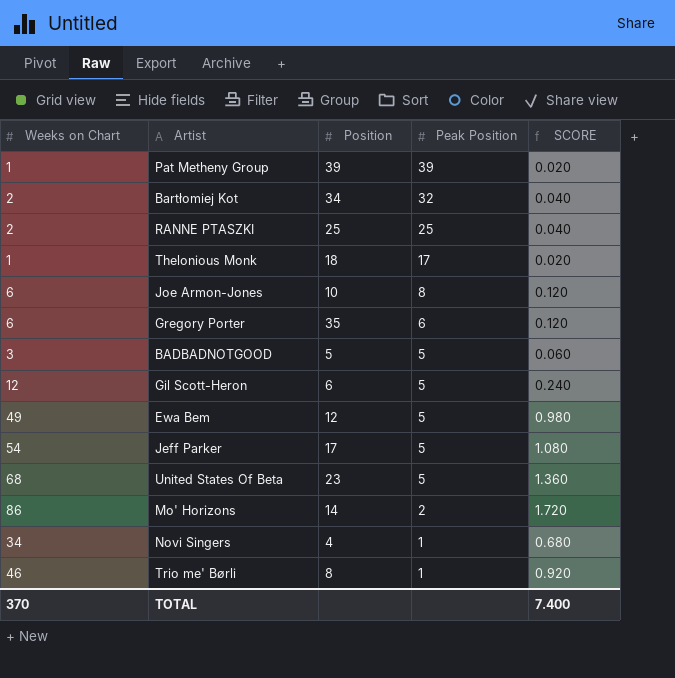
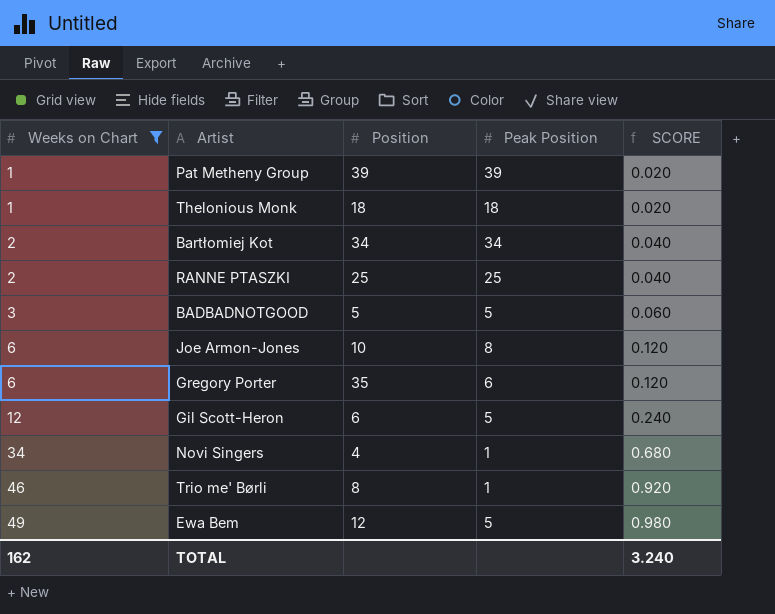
filter: none -> Weeks on Chart <= 49
row order: Peak Position descending -> Weeks on Chart ascending
Thelonious Monk | Peak Position: 17 -> 18
Bartłomiej Kot | Peak Position: 32 -> 34
TOTAL | Weeks on Chart: 370 -> 162
TOTAL | SCORE: 7.400 -> 3.240

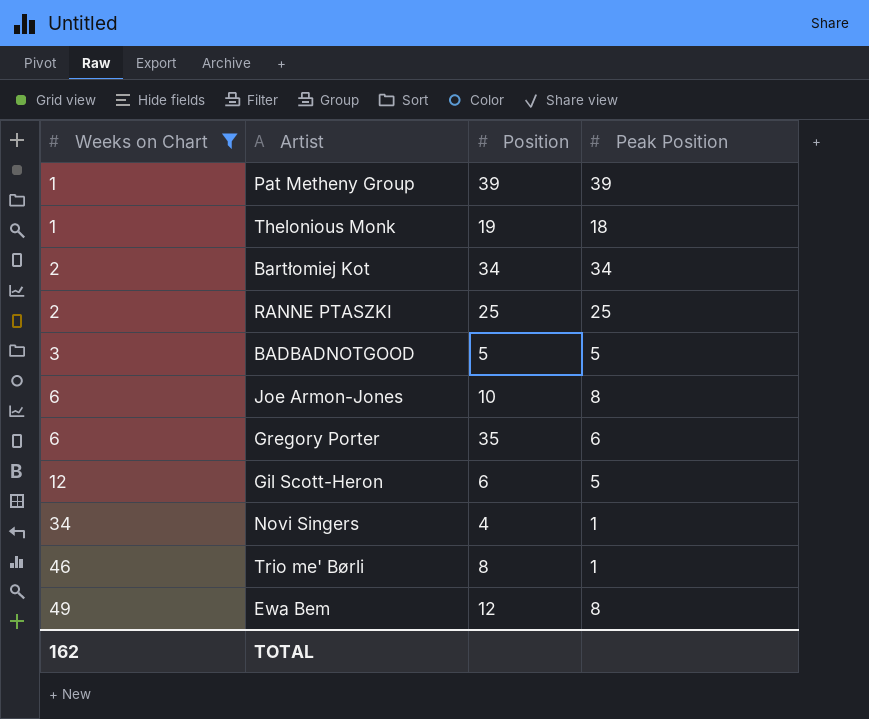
column SCORE | formula: [Weeks on Chart] * 0.02 -> none
Thelonious Monk | Position: 18 -> 19
Ewa Bem | Peak Position: 5 -> 8

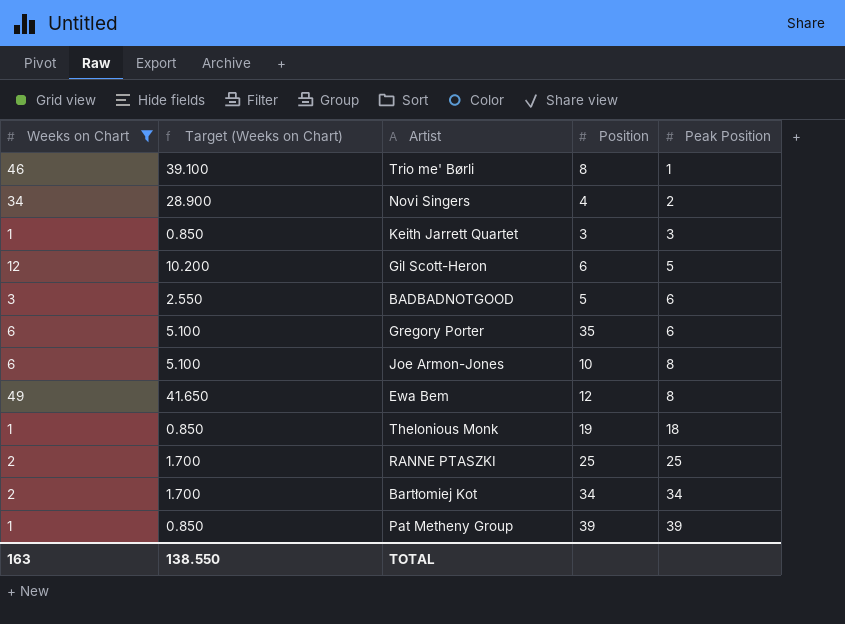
row order: Weeks on Chart ascending -> Peak Position ascending
column Target (Weeks on Chart) | formula: none -> [Weeks on Chart] * 0.85
Novi Singers | Peak Position: 1 -> 2
row Keith Jarrett Quartet: none -> 1 | 0.850 | 3 | 3
BADBADNOTGOOD | Peak Position: 5 -> 6
TOTAL | Weeks on Chart: 162 -> 163

